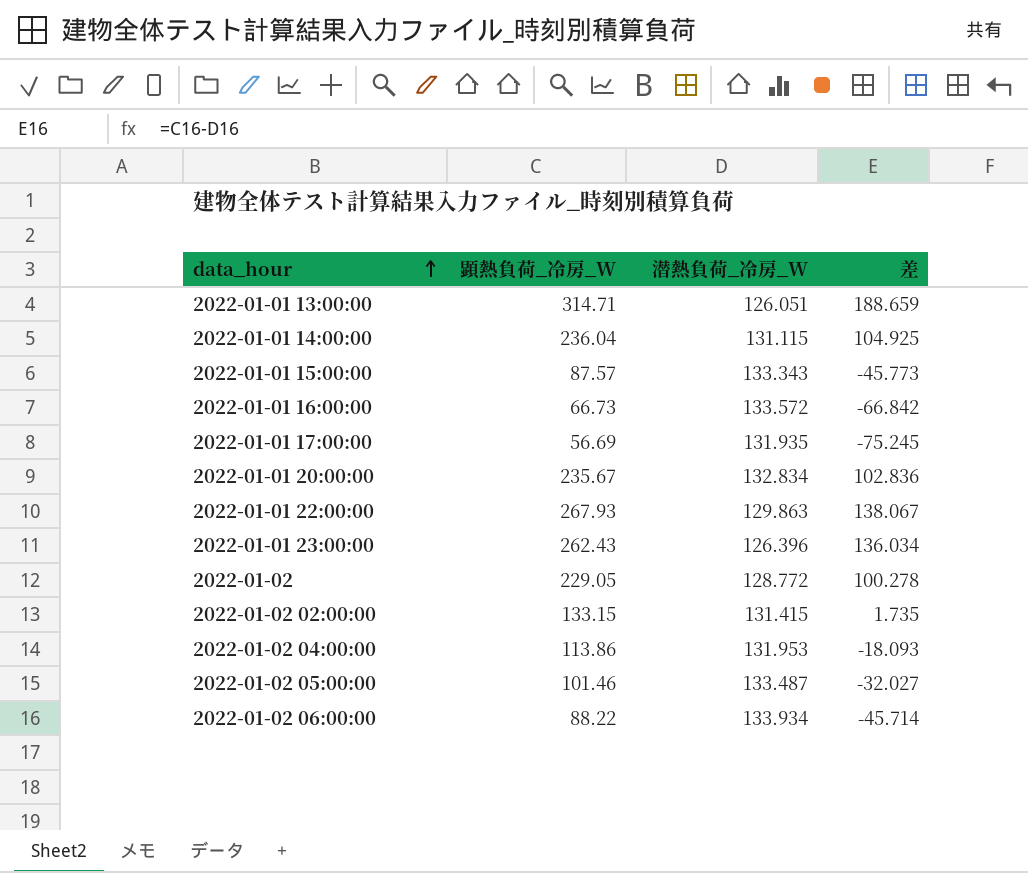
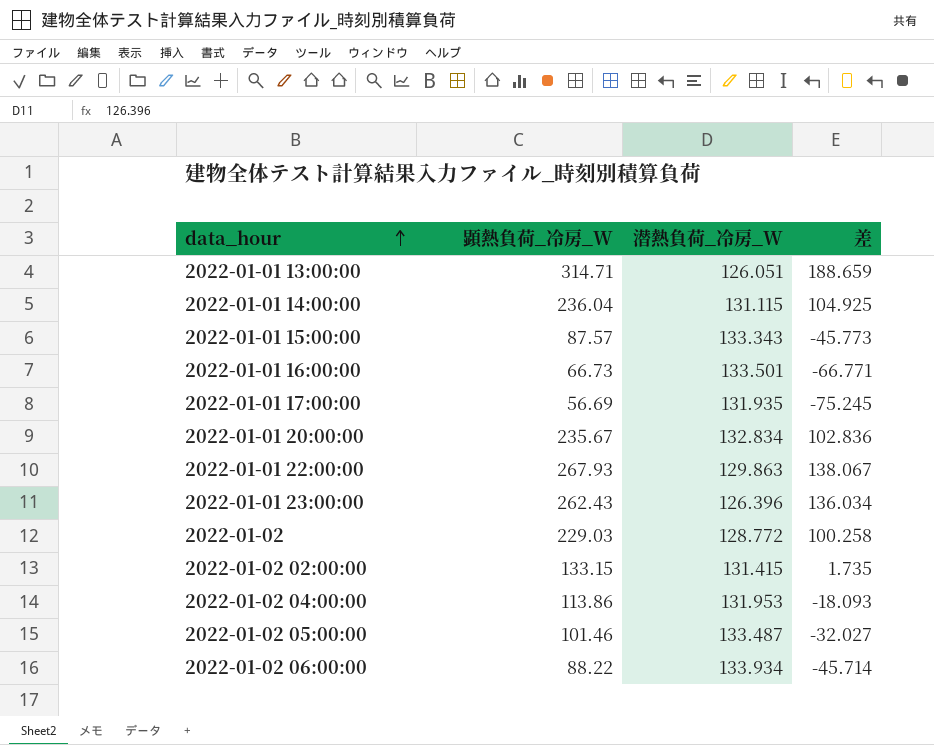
2022-01-01 16:00:00 | 潜熱負荷_冷房_W: 133.572 -> 133.501
2022-01-01 16:00:00 | 差: -66.842 -> -66.771
2022-01-02 | 顕熱負荷_冷房_W: 229.05 -> 229.03
2022-01-02 | 差: 100.278 -> 100.258

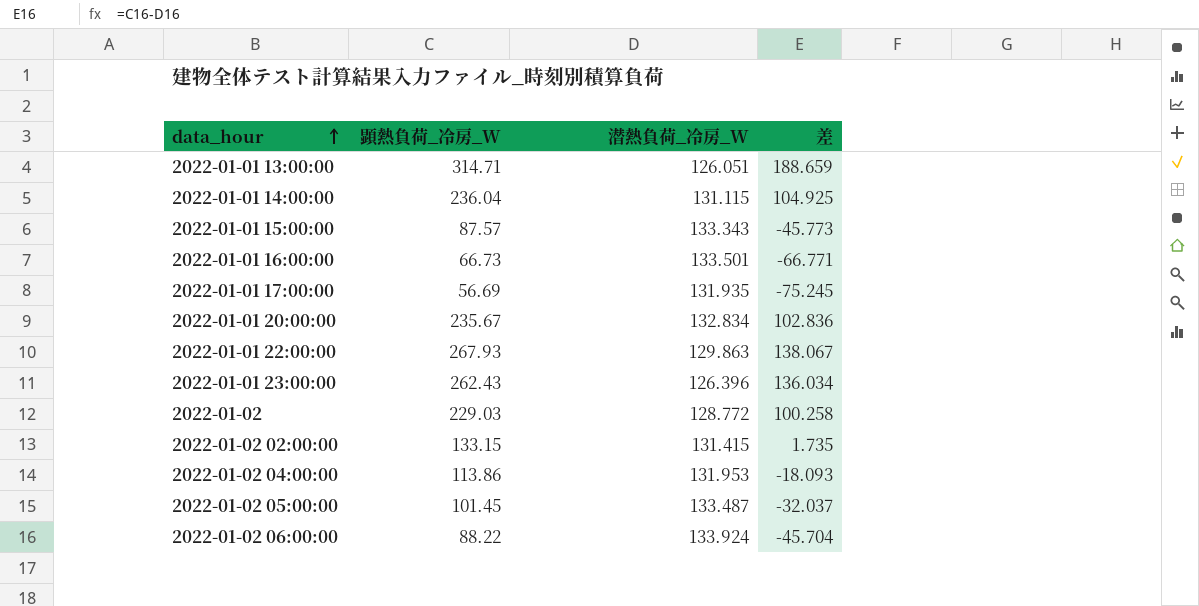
2022-01-02 05:00:00 | 顕熱負荷_冷房_W: 101.46 -> 101.45
2022-01-02 05:00:00 | 差: -32.027 -> -32.037
2022-01-02 06:00:00 | 潜熱負荷_冷房_W: 133.934 -> 133.924
2022-01-02 06:00:00 | 差: -45.714 -> -45.704

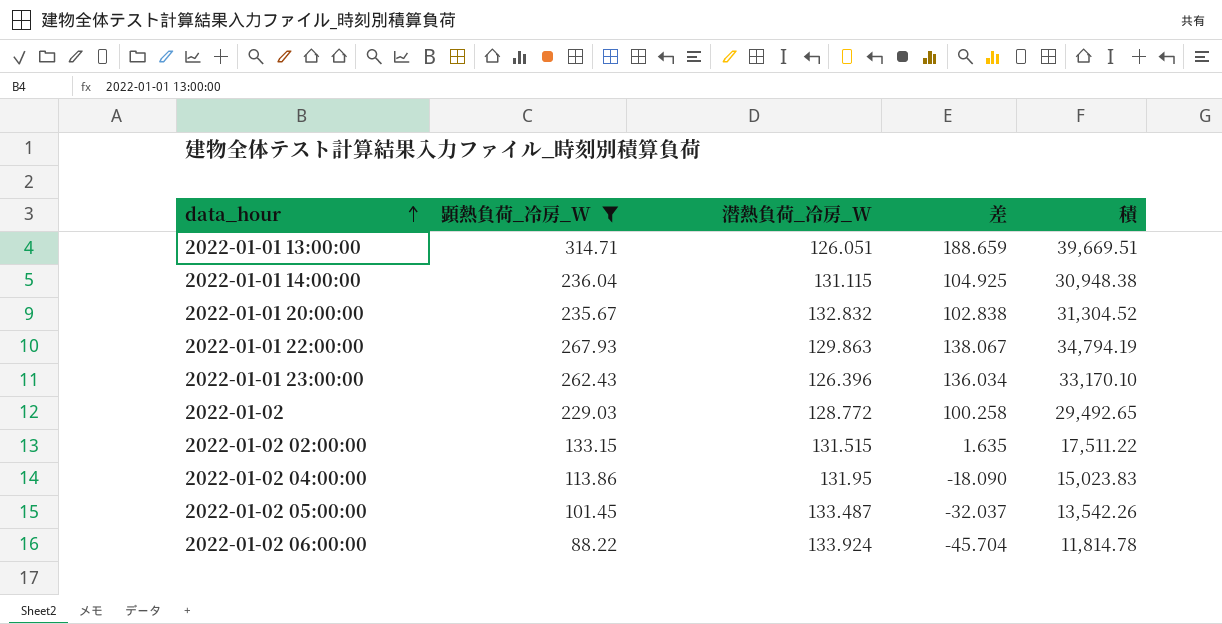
filter: none -> 顕熱負荷_冷房_W >= 88.22
column 積 | formula: none -> [顕熱負荷_冷房_W] * [潜熱負荷_冷房_W]
2022-01-01 20:00:00 | 潜熱負荷_冷房_W: 132.834 -> 132.832
2022-01-01 20:00:00 | 差: 102.836 -> 102.838
2022-01-02 02:00:00 | 潜熱負荷_冷房_W: 131.415 -> 131.515
2022-01-02 02:00:00 | 差: 1.735 -> 1.635
2022-01-02 04:00:00 | 潜熱負荷_冷房_W: 131.953 -> 131.95
2022-01-02 04:00:00 | 差: -18.093 -> -18.090

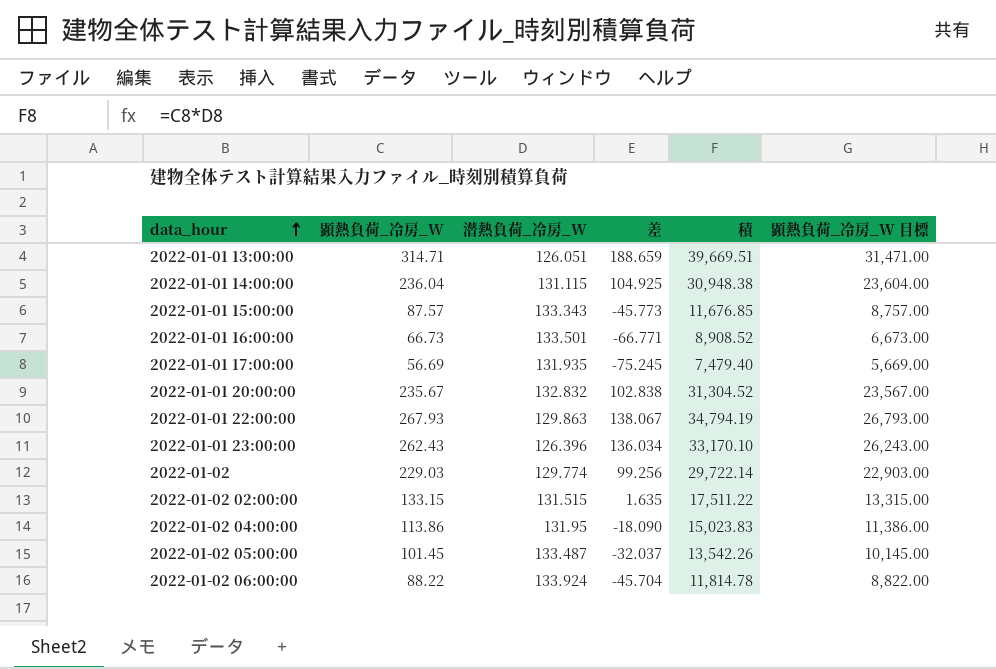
filter: 顕熱負荷_冷房_W >= 88.22 -> none
column 顕熱負荷_冷房_W 目標 | formula: none -> [顕熱負荷_冷房_W] * 100
2022-01-02 | 潜熱負荷_冷房_W: 128.772 -> 129.774
2022-01-02 | 差: 100.258 -> 99.256
2022-01-02 | 積: 29,492.65 -> 29,722.14

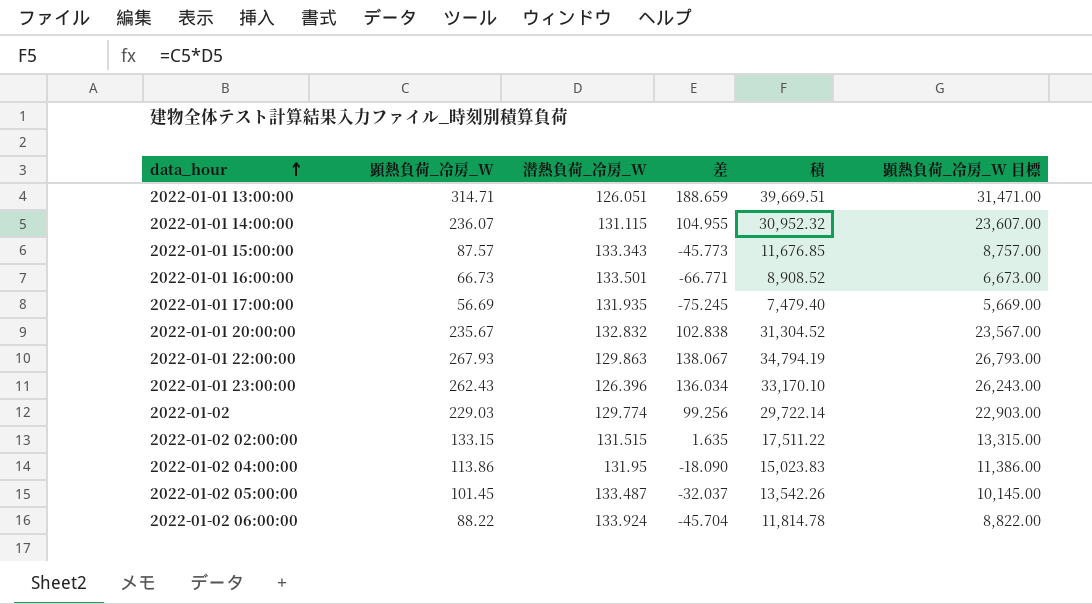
2022-01-01 14:00:00 | 顕熱負荷_冷房_W: 236.04 -> 236.07
2022-01-01 14:00:00 | 差: 104.925 -> 104.955
2022-01-01 14:00:00 | 積: 30,948.38 -> 30,952.32
2022-01-01 14:00:00 | 顕熱負荷_冷房_W 目標: 23,604.00 -> 23,607.00

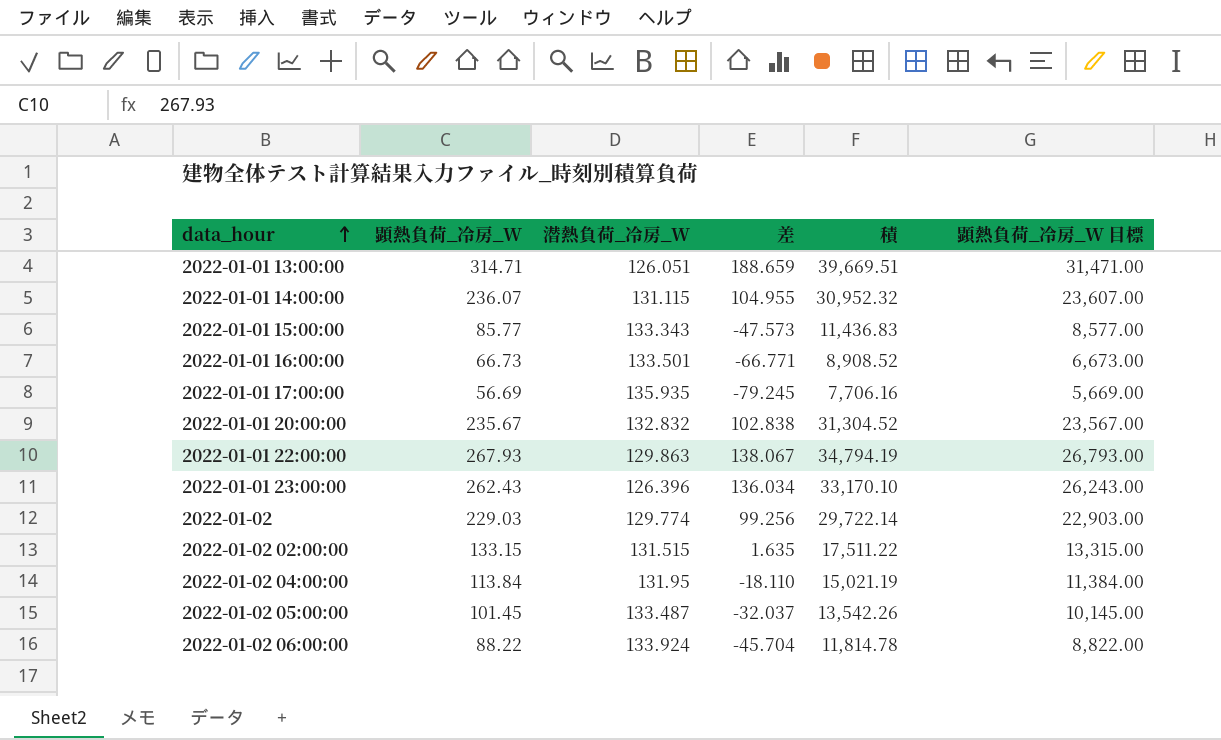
2022-01-01 15:00:00 | 顕熱負荷_冷房_W: 87.57 -> 85.77
2022-01-01 15:00:00 | 差: -45.773 -> -47.573
2022-01-01 15:00:00 | 積: 11,676.85 -> 11,436.83
2022-01-01 15:00:00 | 顕熱負荷_冷房_W 目標: 8,757.00 -> 8,577.00
2022-01-01 17:00:00 | 潜熱負荷_冷房_W: 131.935 -> 135.935
2022-01-01 17:00:00 | 差: -75.245 -> -79.245
2022-01-01 17:00:00 | 積: 7,479.40 -> 7,706.16
2022-01-02 04:00:00 | 顕熱負荷_冷房_W: 113.86 -> 113.84
2022-01-02 04:00:00 | 差: -18.090 -> -18.110
2022-01-02 04:00:00 | 積: 15,023.83 -> 15,021.19
2022-01-02 04:00:00 | 顕熱負荷_冷房_W 目標: 11,386.00 -> 11,384.00

